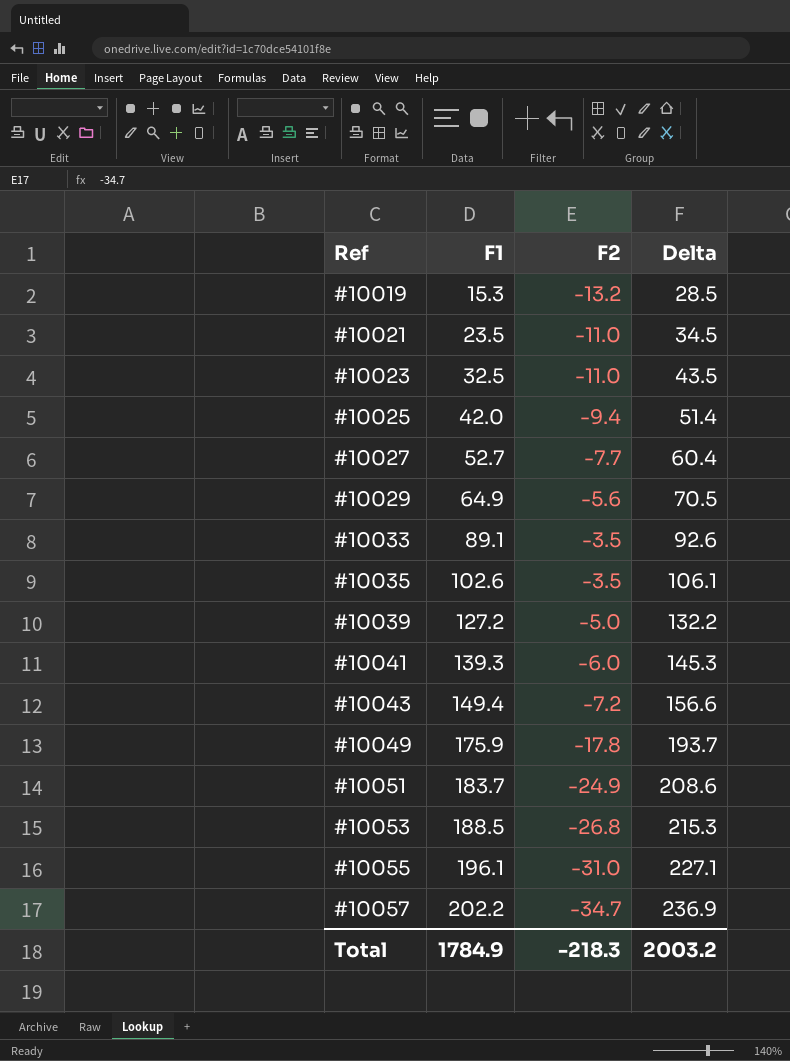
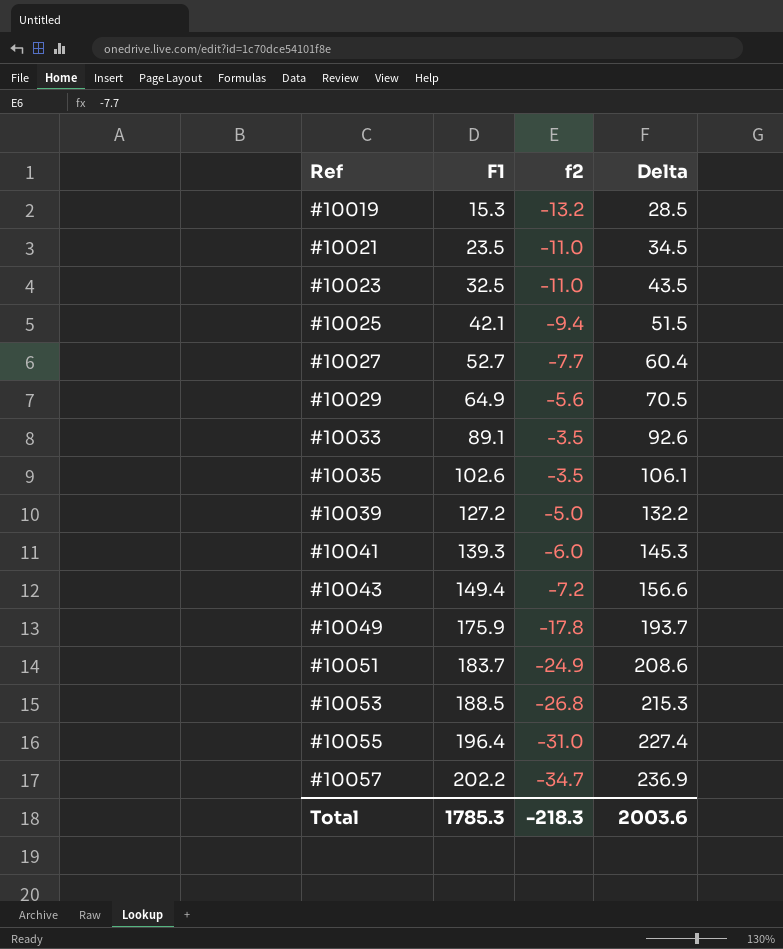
column name: F2 -> f2
#10025 | F1: 42.0 -> 42.1
#10025 | Delta: 51.4 -> 51.5
#10055 | F1: 196.1 -> 196.4
#10055 | Delta: 227.1 -> 227.4
Total | F1: 1784.9 -> 1785.3
Total | Delta: 2003.2 -> 2003.6

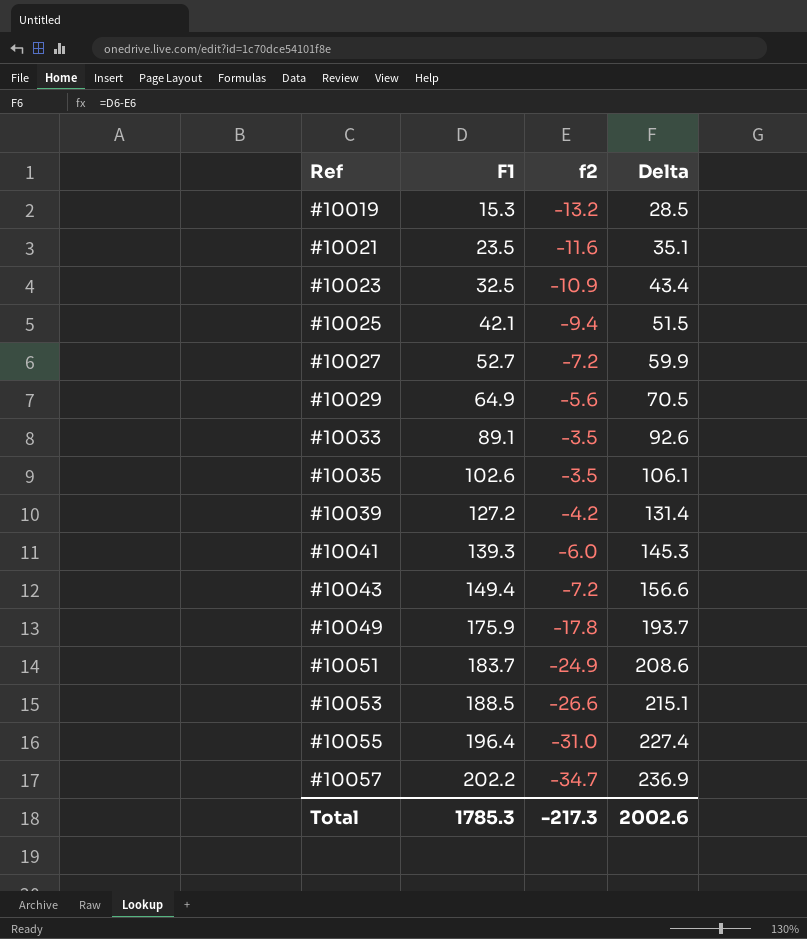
#10021 | f2: -11.0 -> -11.6
#10021 | Delta: 34.5 -> 35.1
#10023 | f2: -11.0 -> -10.9
#10023 | Delta: 43.5 -> 43.4
#10027 | f2: -7.7 -> -7.2
#10027 | Delta: 60.4 -> 59.9
#10039 | f2: -5.0 -> -4.2
#10039 | Delta: 132.2 -> 131.4
#10053 | f2: -26.8 -> -26.6
#10053 | Delta: 215.3 -> 215.1
Total | f2: -218.3 -> -217.3
Total | Delta: 2003.6 -> 2002.6

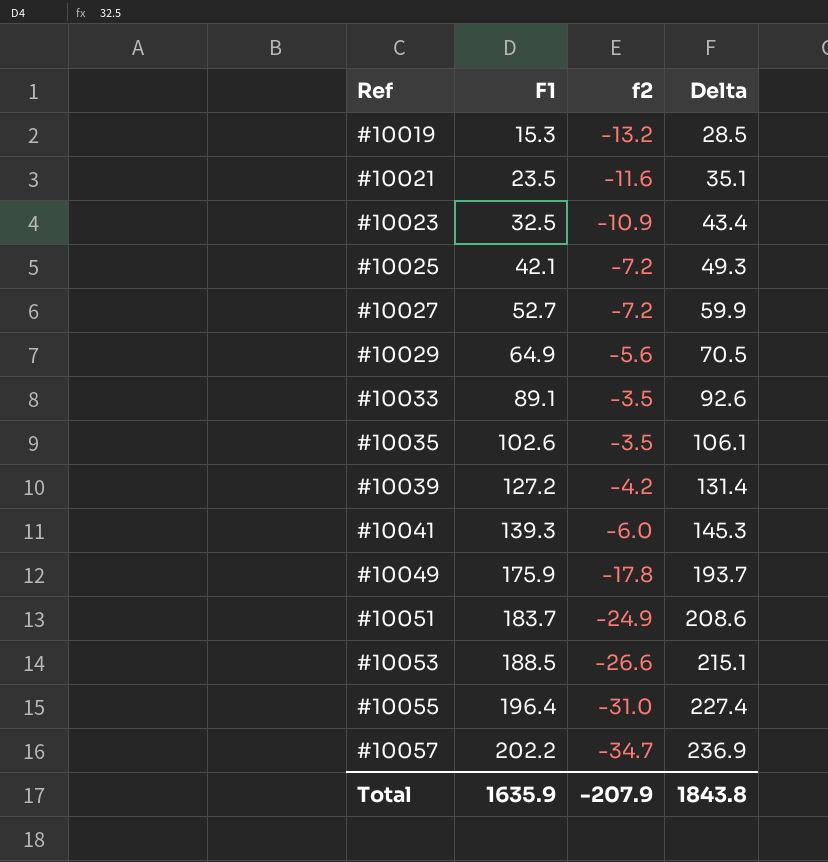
row #10043: 149.4 | -7.2 | 156.6 -> none
#10025 | f2: -9.4 -> -7.2
#10025 | Delta: 51.5 -> 49.3
Total | F1: 1785.3 -> 1635.9
Total | f2: -217.3 -> -207.9
Total | Delta: 2002.6 -> 1843.8

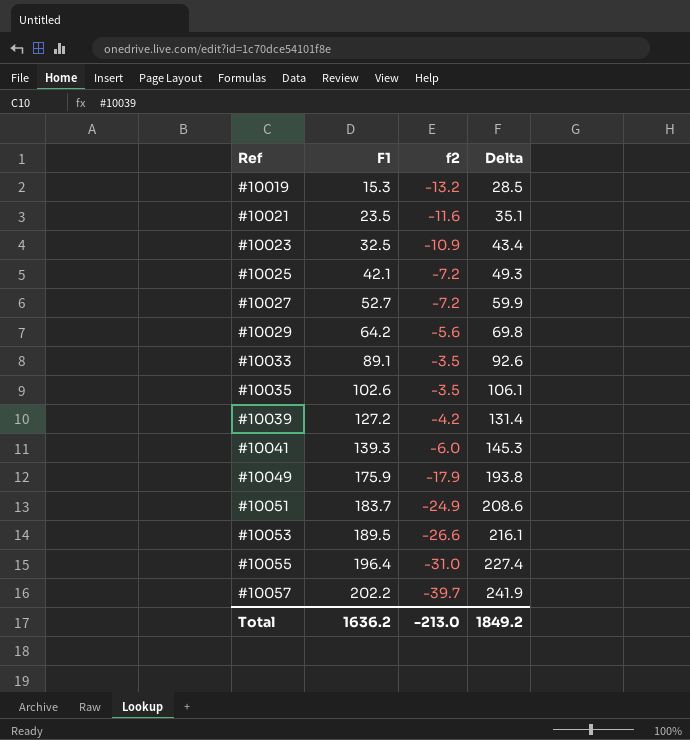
#10029 | F1: 64.9 -> 64.2
#10029 | Delta: 70.5 -> 69.8
#10049 | f2: -17.8 -> -17.9
#10049 | Delta: 193.7 -> 193.8
#10053 | F1: 188.5 -> 189.5
#10053 | Delta: 215.1 -> 216.1
#10057 | f2: -34.7 -> -39.7
#10057 | Delta: 236.9 -> 241.9
Total | F1: 1635.9 -> 1636.2
Total | f2: -207.9 -> -213.0
Total | Delta: 1843.8 -> 1849.2

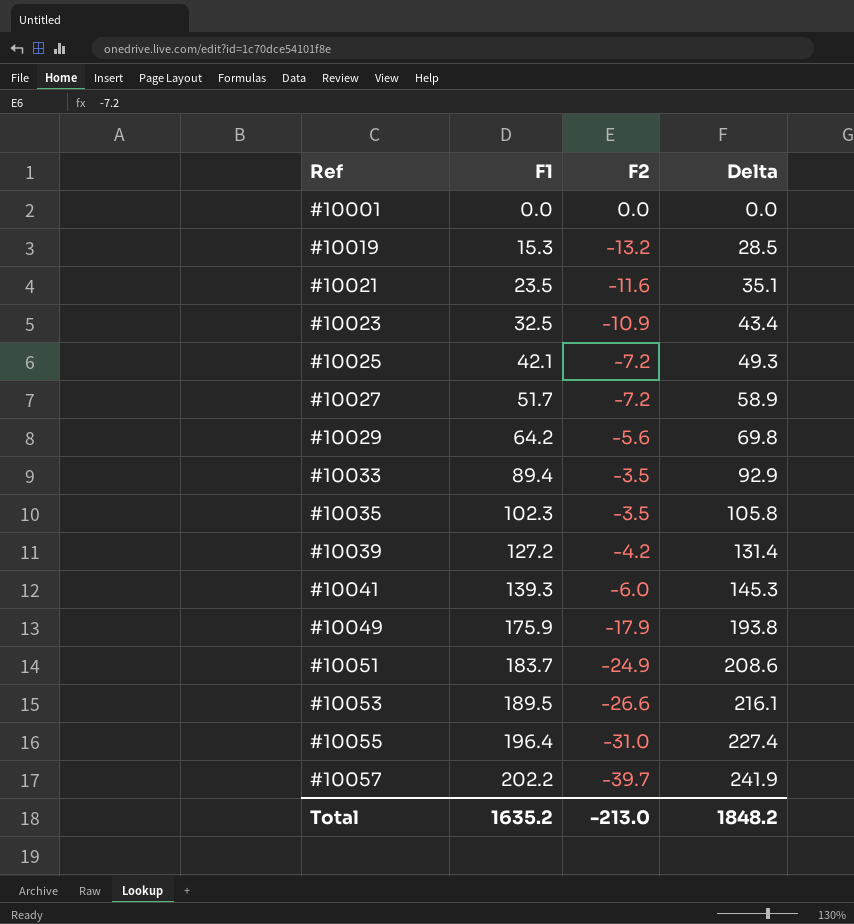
column name: f2 -> F2
row #10001: none -> 0.0 | 0.0 | 0.0
#10027 | F1: 52.7 -> 51.7
#10027 | Delta: 59.9 -> 58.9
#10033 | F1: 89.1 -> 89.4
#10033 | Delta: 92.6 -> 92.9
#10035 | F1: 102.6 -> 102.3
#10035 | Delta: 106.1 -> 105.8
Total | F1: 1636.2 -> 1635.2
Total | Delta: 1849.2 -> 1848.2

